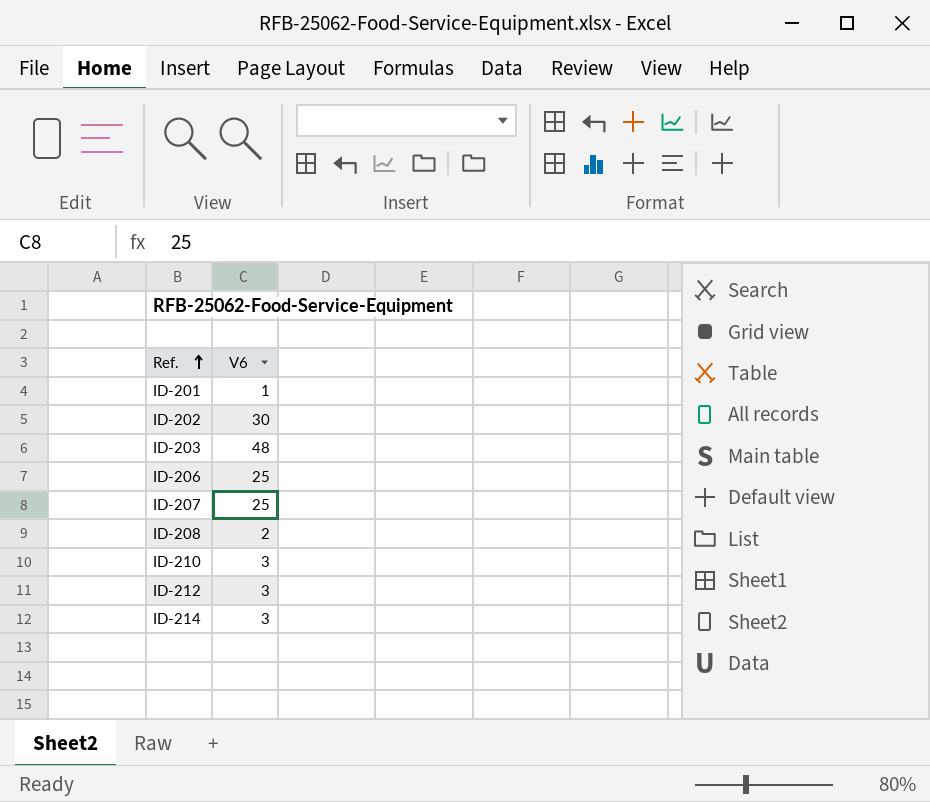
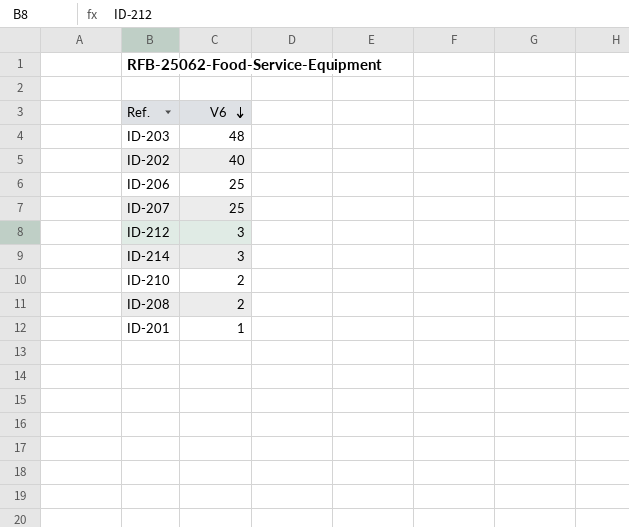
row order: Ref. ascending -> V6 descending
ID-202 | V6: 30 -> 40
ID-210 | V6: 3 -> 2

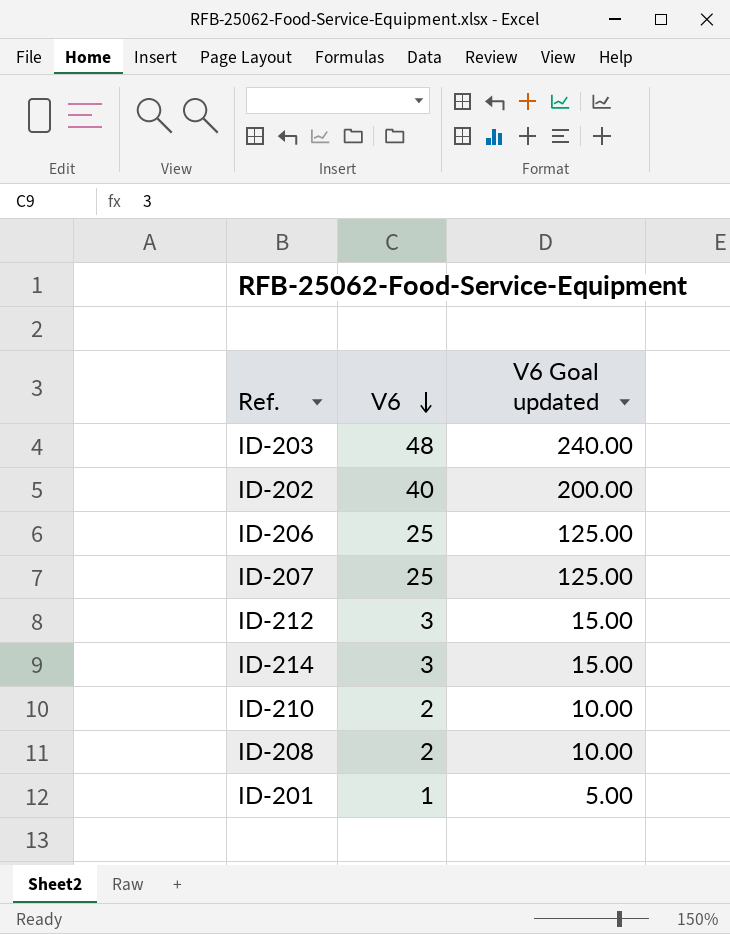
column V6 Goal updated | formula: none -> [V6] * 5

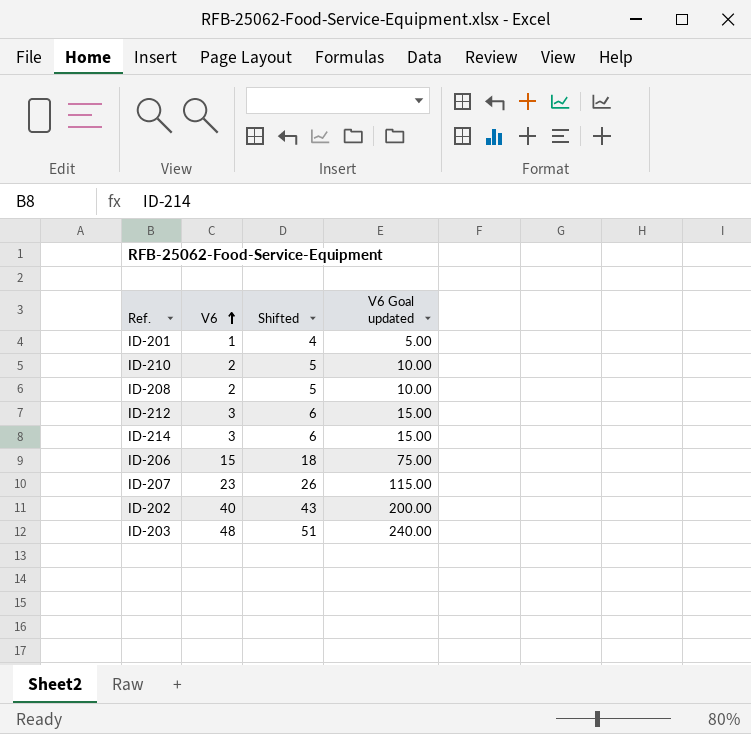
row order: V6 descending -> V6 ascending
column Shifted | formula: none -> [V6] + 3
ID-206 | V6: 25 -> 15
ID-206 | V6 Goal updated: 125.00 -> 75.00
ID-207 | V6: 25 -> 23
ID-207 | V6 Goal updated: 125.00 -> 115.00

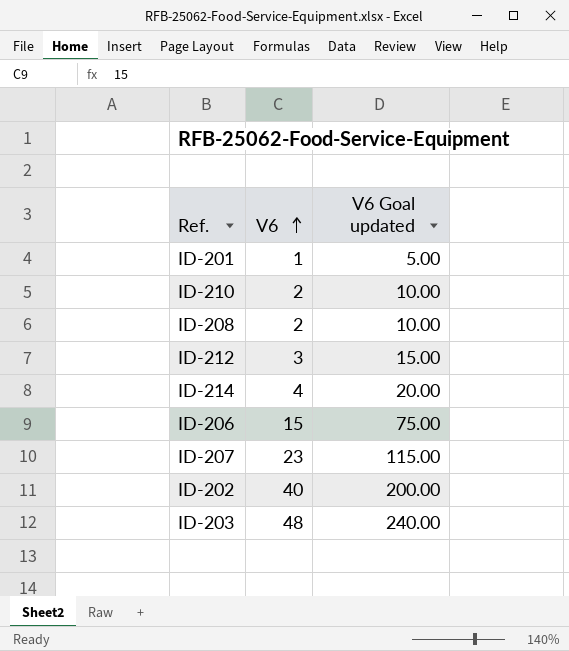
column Shifted | formula: [V6] + 3 -> none
ID-214 | V6: 3 -> 4
ID-214 | V6 Goal updated: 15.00 -> 20.00

